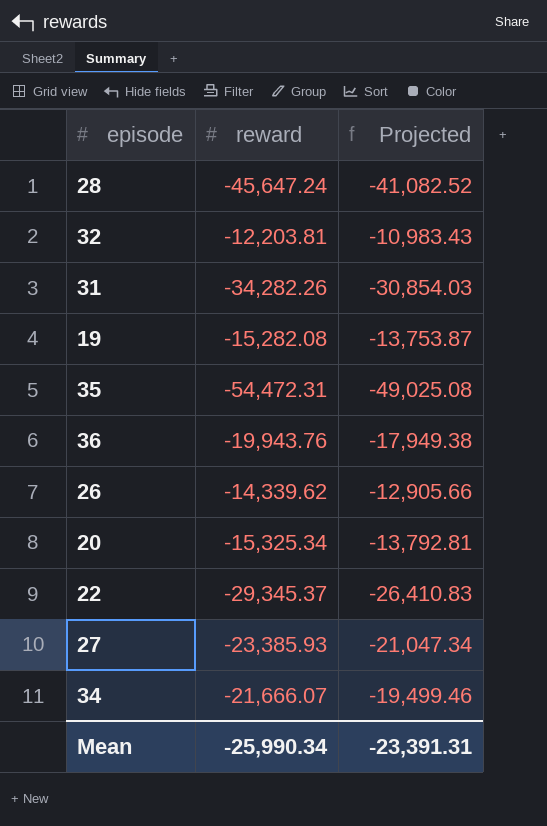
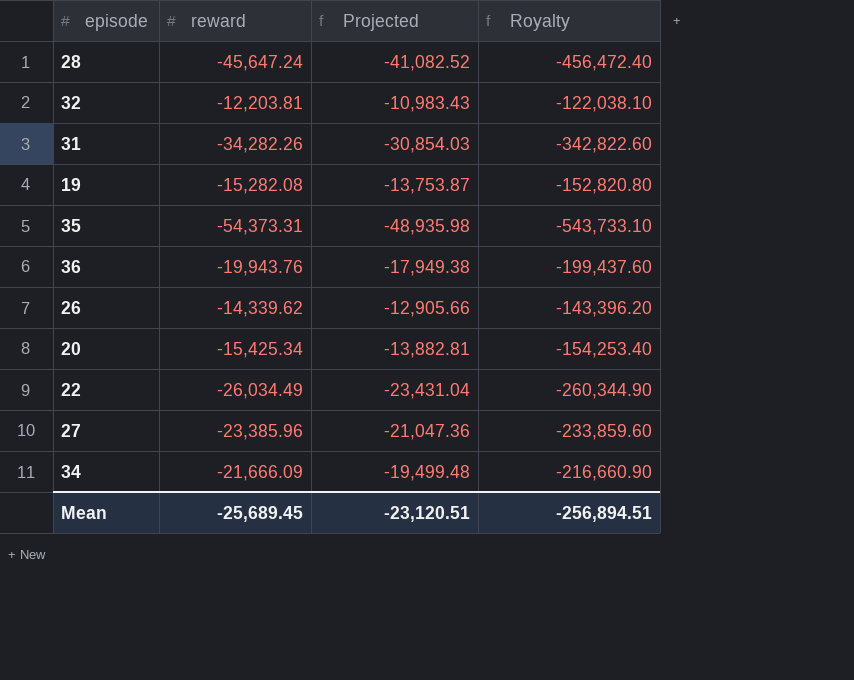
column Royalty | formula: none -> [reward] * 10
35 | reward: -54,472.31 -> -54,373.31
35 | Projected: -49,025.08 -> -48,935.98
20 | reward: -15,325.34 -> -15,425.34
20 | Projected: -13,792.81 -> -13,882.81
22 | reward: -29,345.37 -> -26,034.49
22 | Projected: -26,410.83 -> -23,431.04
27 | reward: -23,385.93 -> -23,385.96
27 | Projected: -21,047.34 -> -21,047.36
34 | reward: -21,666.07 -> -21,666.09
34 | Projected: -19,499.46 -> -19,499.48
Mean | reward: -25,990.34 -> -25,689.45
Mean | Projected: -23,391.31 -> -23,120.51

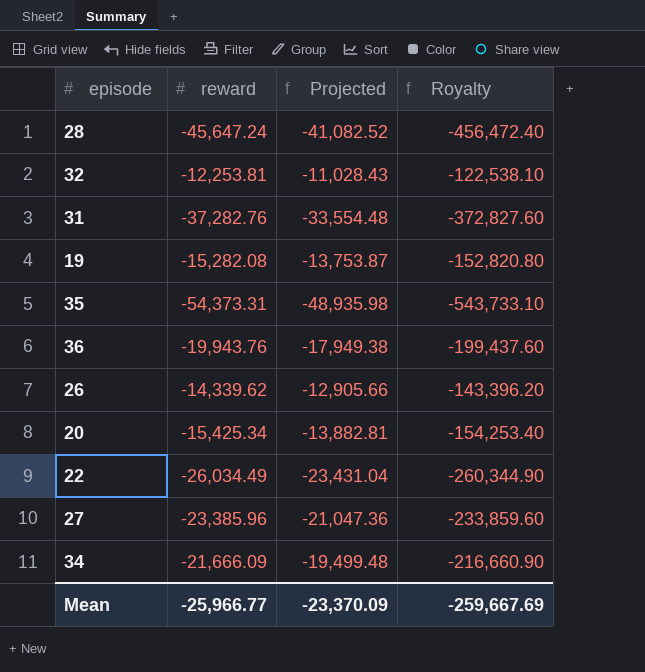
32 | reward: -12,203.81 -> -12,253.81
32 | Projected: -10,983.43 -> -11,028.43
32 | Royalty: -122,038.10 -> -122,538.10
31 | reward: -34,282.26 -> -37,282.76
31 | Projected: -30,854.03 -> -33,554.48
31 | Royalty: -342,822.60 -> -372,827.60
Mean | reward: -25,689.45 -> -25,966.77
Mean | Projected: -23,120.51 -> -23,370.09
Mean | Royalty: -256,894.51 -> -259,667.69

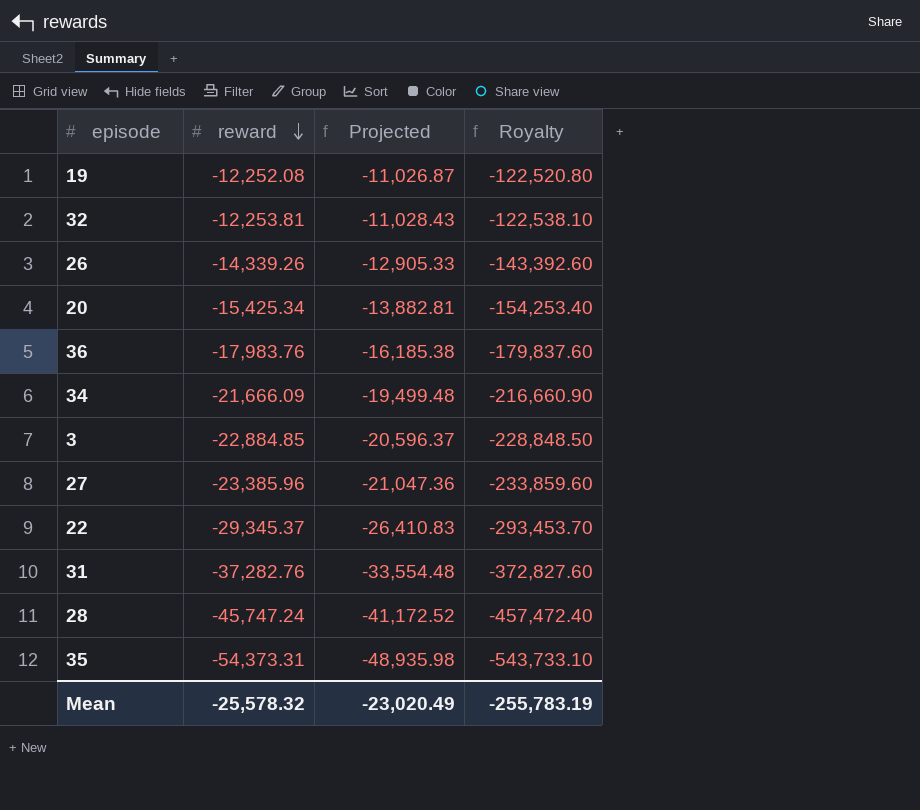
row order: none -> reward descending
19 | reward: -15,282.08 -> -12,252.08
19 | Projected: -13,753.87 -> -11,026.87
19 | Royalty: -152,820.80 -> -122,520.80
26 | reward: -14,339.62 -> -14,339.26
26 | Projected: -12,905.66 -> -12,905.33
26 | Royalty: -143,396.20 -> -143,392.60
36 | reward: -19,943.76 -> -17,983.76
36 | Projected: -17,949.38 -> -16,185.38
36 | Royalty: -199,437.60 -> -179,837.60
row 3: none -> -22,884.85 | -20,596.37 | -228,848.50
22 | reward: -26,034.49 -> -29,345.37
22 | Projected: -23,431.04 -> -26,410.83
22 | Royalty: -260,344.90 -> -293,453.70
28 | reward: -45,647.24 -> -45,747.24
28 | Projected: -41,082.52 -> -41,172.52
28 | Royalty: -456,472.40 -> -457,472.40
Mean | reward: -25,966.77 -> -25,578.32
Mean | Projected: -23,370.09 -> -23,020.49
Mean | Royalty: -259,667.69 -> -255,783.19

